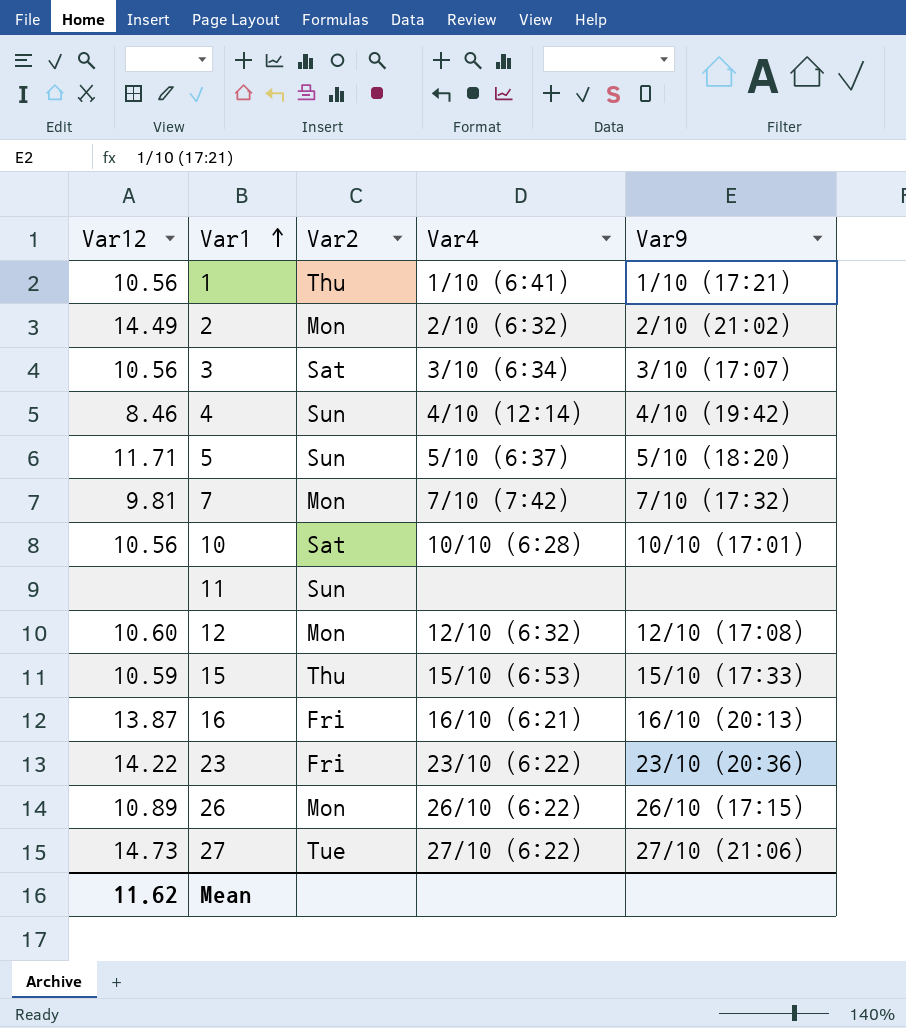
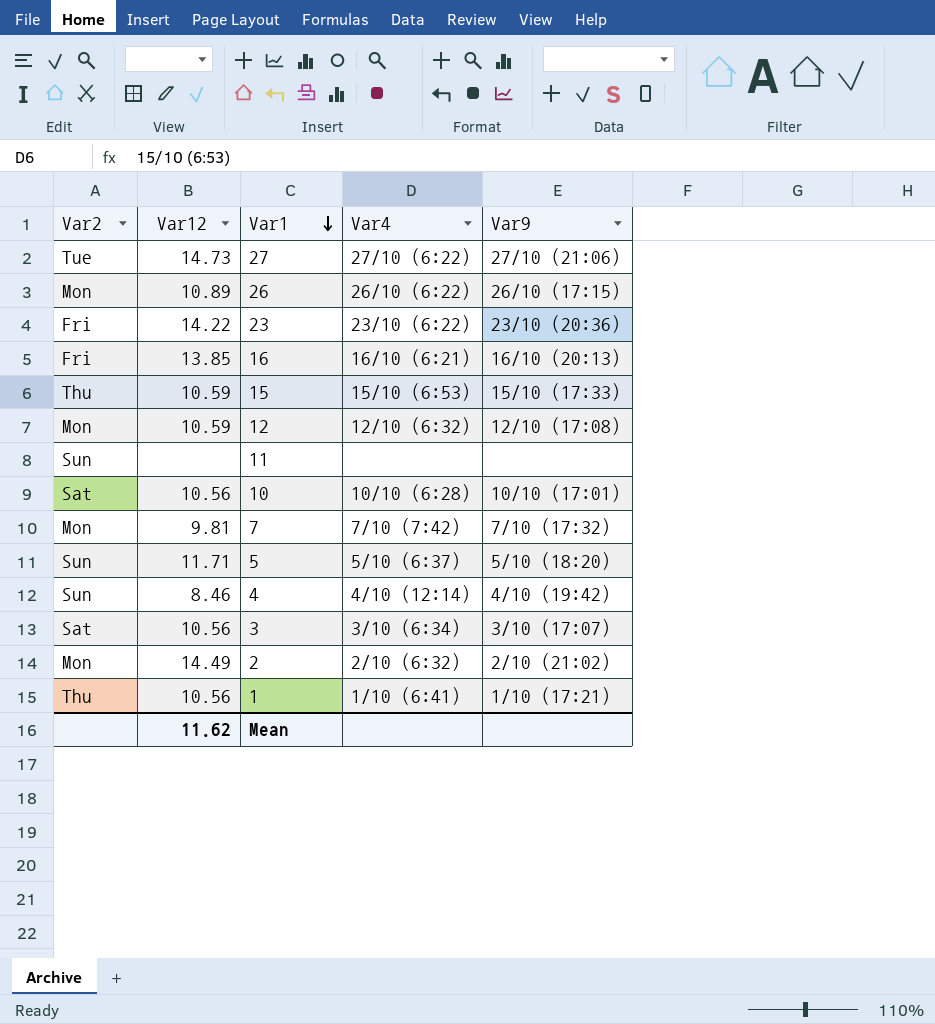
row order: Var1 ascending -> Var1 descending
column Var2 | position: 3 -> 1
16 | Var12: 13.87 -> 13.85
12 | Var12: 10.60 -> 10.59

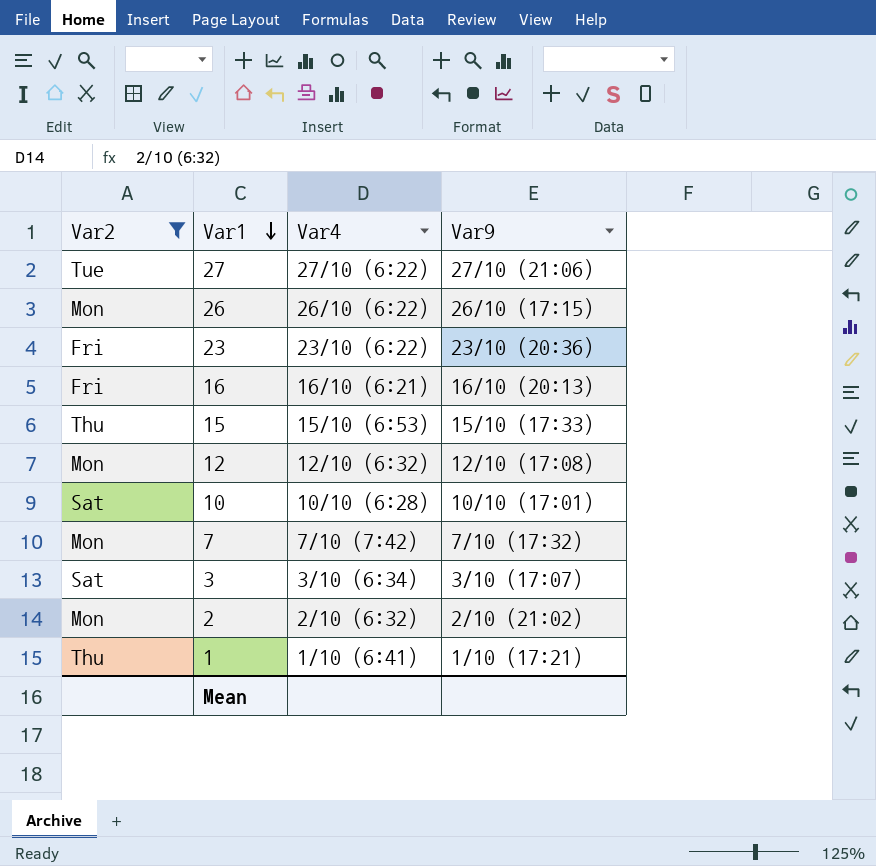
filter: none -> Var2 != Sun
column Var12 | position: 2 -> none

